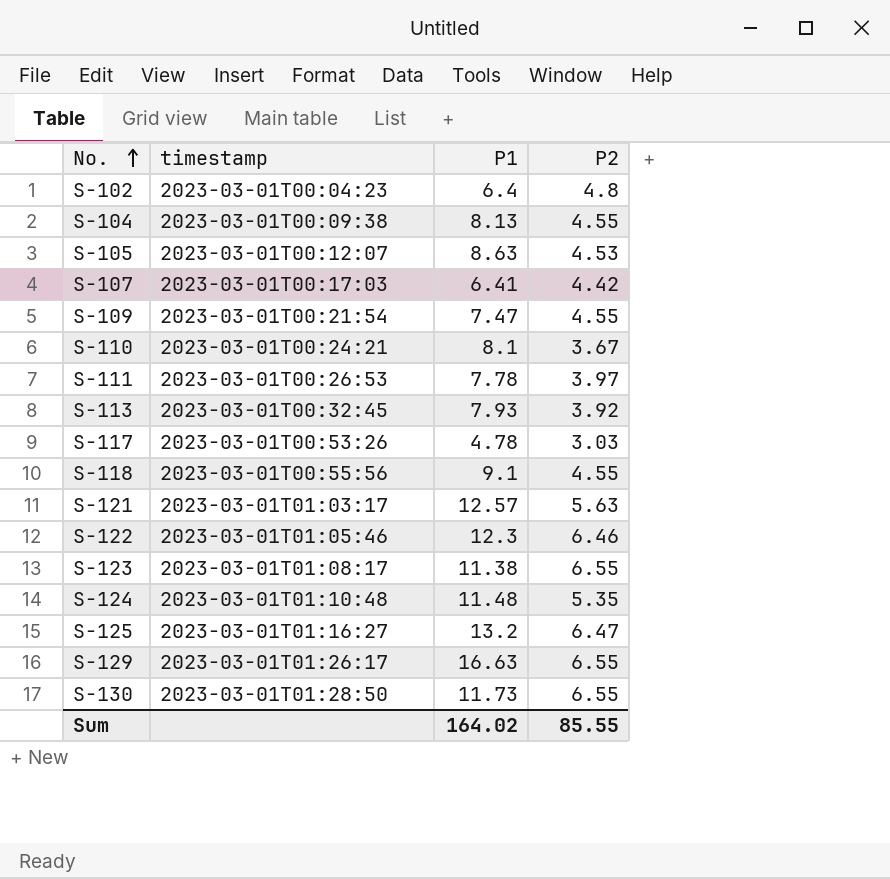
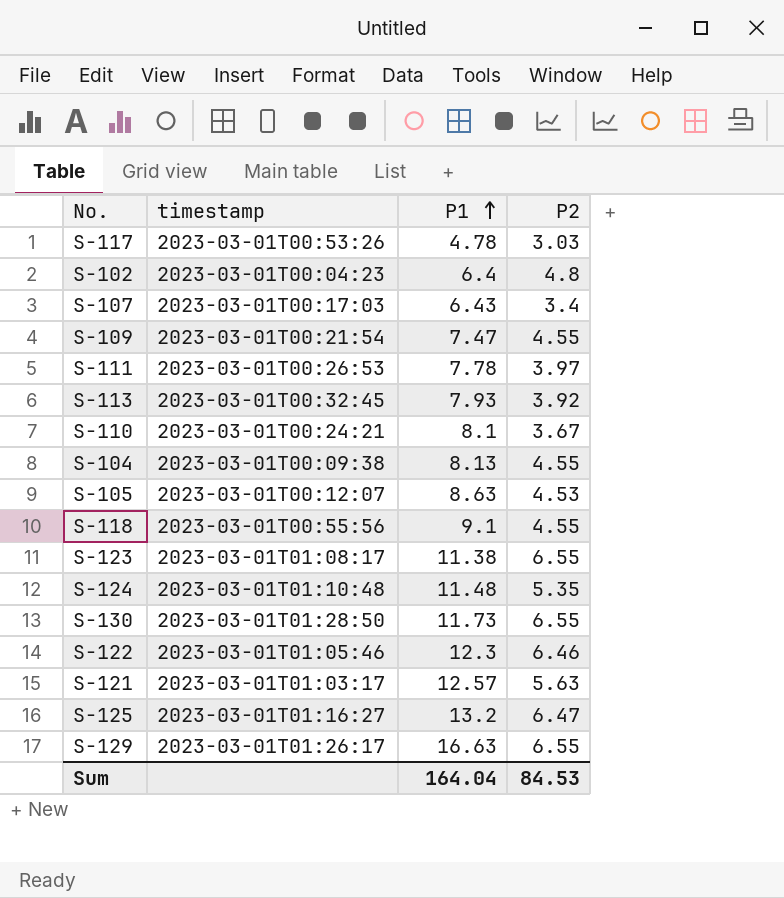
row order: No. ascending -> P1 ascending
S-107 | P1: 6.41 -> 6.43
S-107 | P2: 4.42 -> 3.4
Sum | P1: 164.02 -> 164.04
Sum | P2: 85.55 -> 84.53

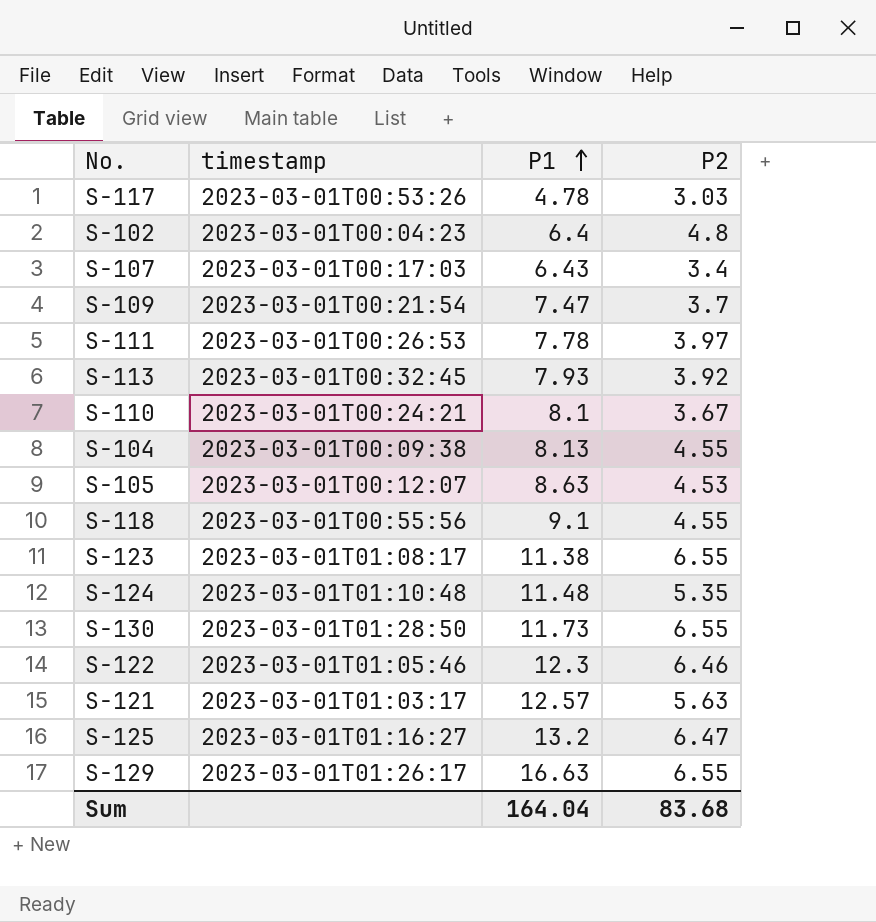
S-109 | P2: 4.55 -> 3.7
Sum | P2: 84.53 -> 83.68

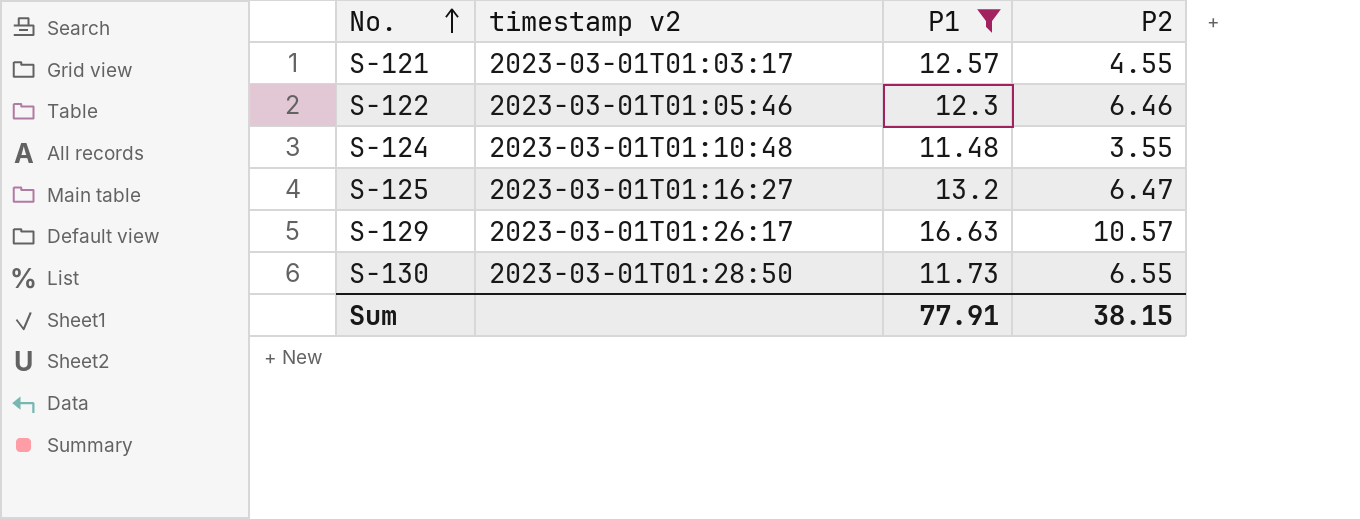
filter: none -> P1 >= 11.48
row order: P1 ascending -> No. ascending
column name: timestamp -> timestamp v2
S-121 | P2: 5.63 -> 4.55
S-124 | P2: 5.35 -> 3.55
S-129 | P2: 6.55 -> 10.57
Sum | P1: 164.04 -> 77.91
Sum | P2: 83.68 -> 38.15

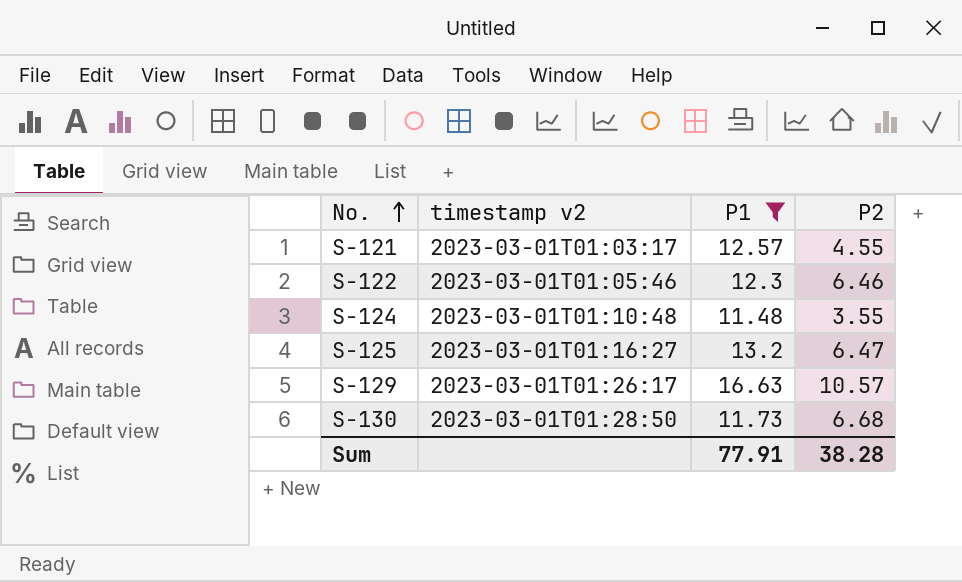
S-130 | P2: 6.55 -> 6.68
Sum | P2: 38.15 -> 38.28

